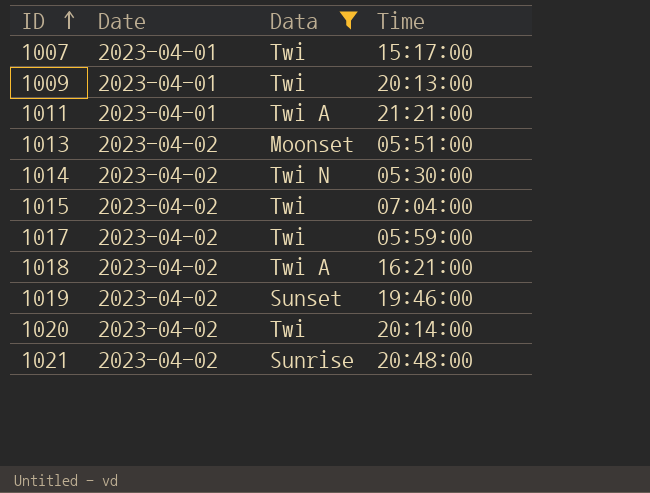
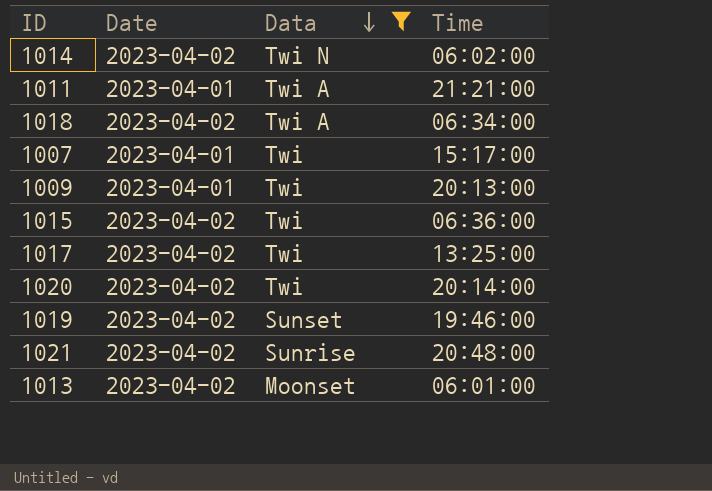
row order: ID ascending -> Data descending
1014 | Time: 05:30:00 -> 06:02:00
1018 | Time: 16:21:00 -> 06:34:00
1015 | Time: 07:04:00 -> 06:36:00
1017 | Time: 05:59:00 -> 13:25:00
1013 | Time: 05:51:00 -> 06:01:00

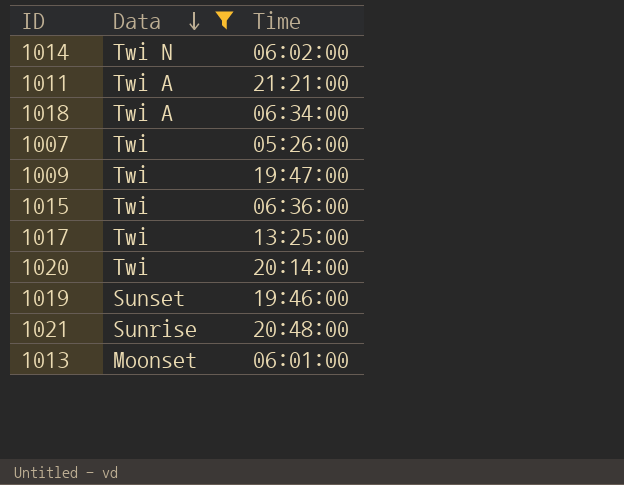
column Date | position: 2 -> none
1007 | Time: 15:17:00 -> 05:26:00
1009 | Time: 20:13:00 -> 19:47:00

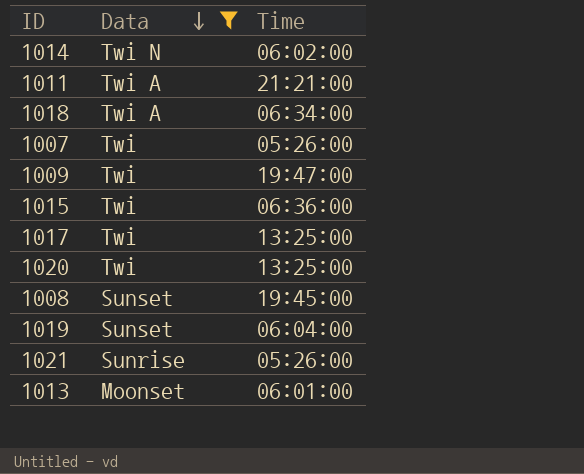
1020 | Time: 20:14:00 -> 13:25:00
row 1008: none -> Sunset | 19:45:00
1019 | Time: 19:46:00 -> 06:04:00
1021 | Time: 20:48:00 -> 05:26:00

